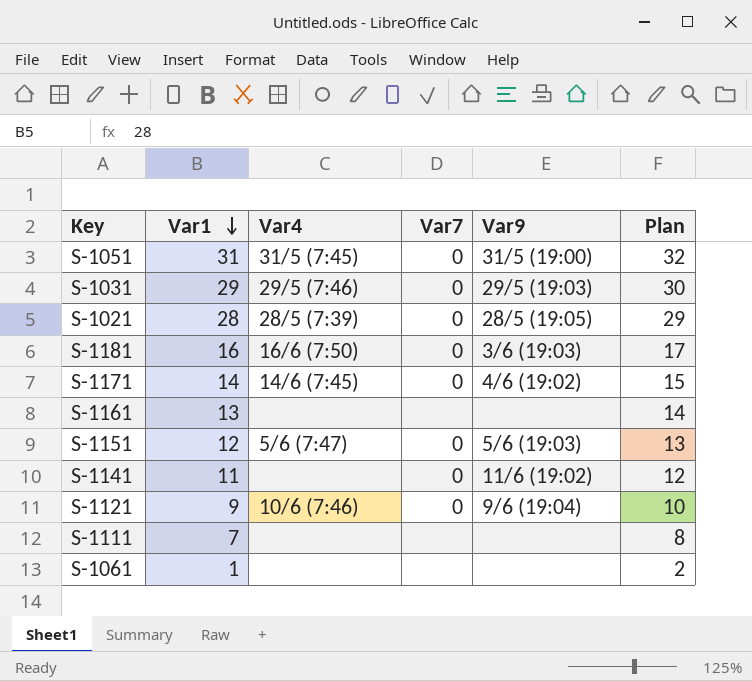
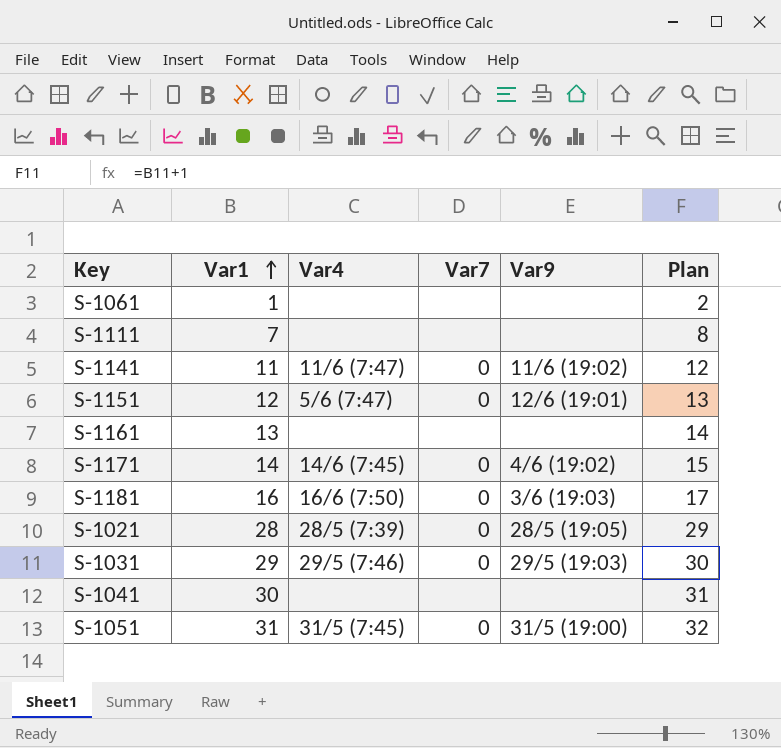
row order: Var1 descending -> Var1 ascending
row S-1121: 9 | 10/6 (7:46) | 0 | 9/6 (19:04) | 10 -> none
S-1141 | Var4: none -> 11/6 (7:47)
S-1151 | Var9: 5/6 (19:03) -> 12/6 (19:01)
row S-1041: none -> 30 | none | none | none | 31

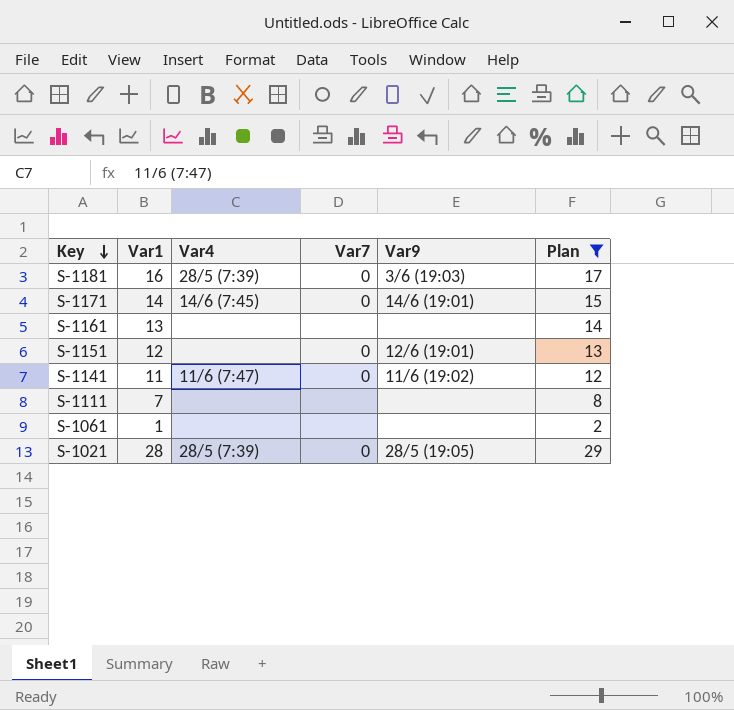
filter: none -> Plan <= 29
row order: Var1 ascending -> Key descending
S-1181 | Var4: 16/6 (7:50) -> 28/5 (7:39)
S-1171 | Var9: 4/6 (19:02) -> 14/6 (19:01)
S-1151 | Var4: 5/6 (7:47) -> none

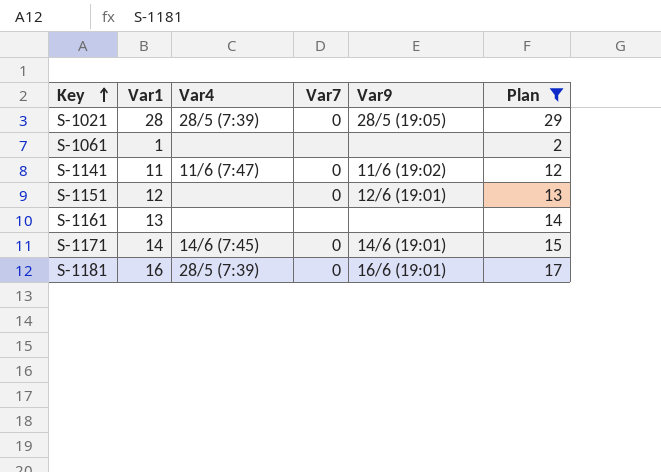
row order: Key descending -> Key ascending
row S-1111: 7 | none | none | none | 8 -> none
S-1181 | Var9: 3/6 (19:03) -> 16/6 (19:01)

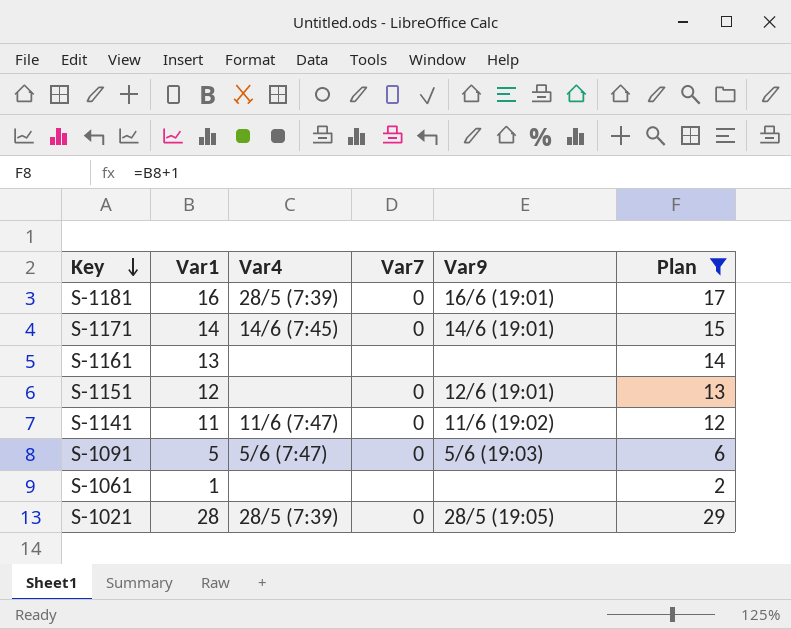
row order: Key ascending -> Key descending
row S-1091: none -> 5 | 5/6 (7:47) | 0 | 5/6 (19:03) | 6

